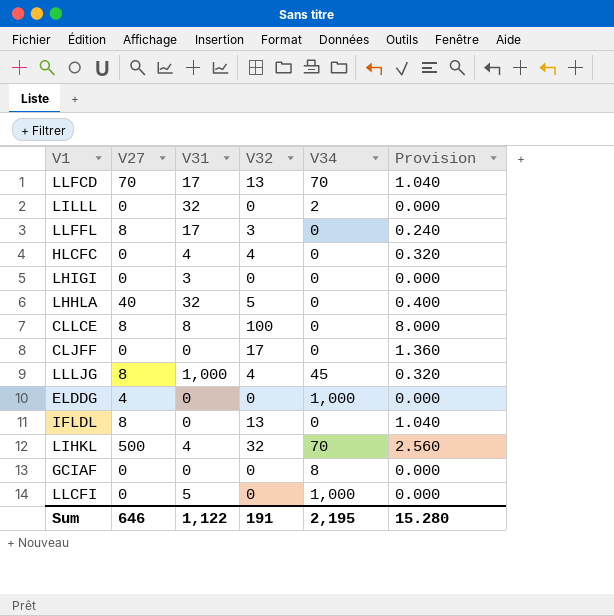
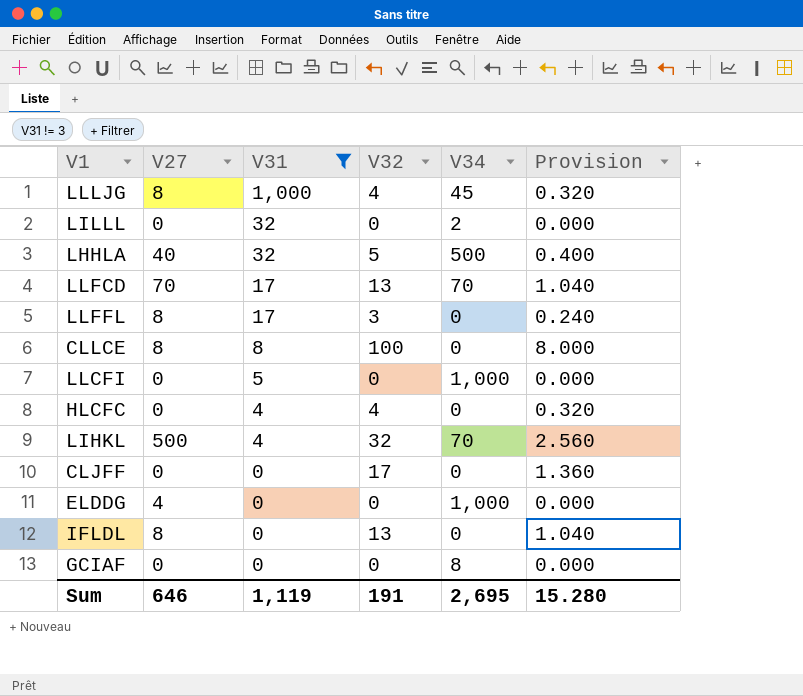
filter: none -> V31 != 3
row order: none -> V31 descending
LHHLA | V34: 0 -> 500
Sum | V31: 1,122 -> 1,119
Sum | V34: 2,195 -> 2,695

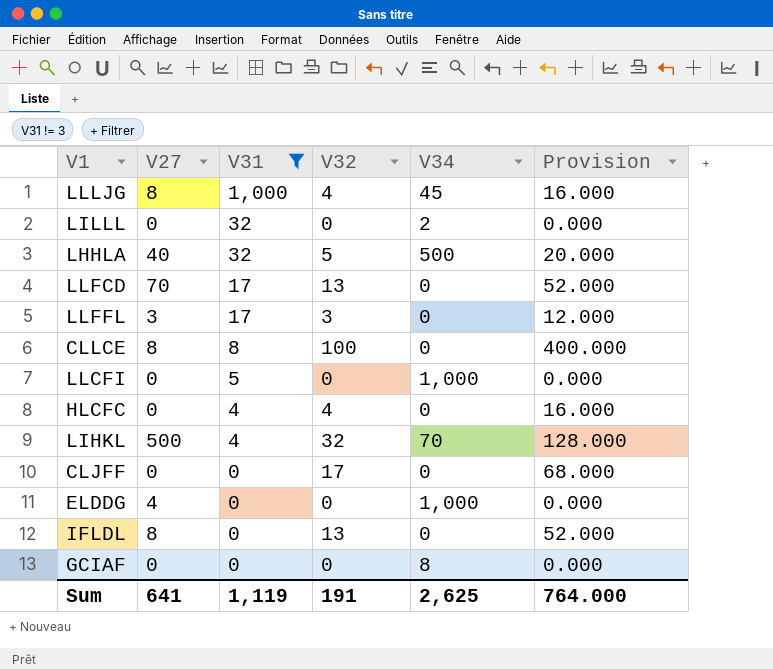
column Provision | formula: [V32] * 0.08 -> [V32] * 4
LLFCD | V34: 70 -> 0
LLFFL | V27: 8 -> 3
Sum | V27: 646 -> 641
Sum | V34: 2,695 -> 2,625
Sum | Provision: 15.280 -> 764.000

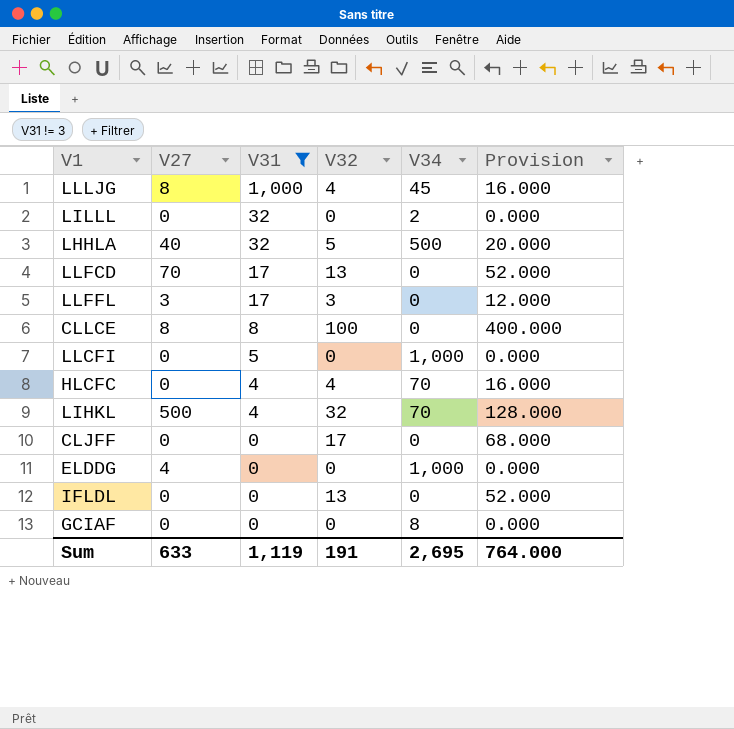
HLCFC | V34: 0 -> 70
IFLDL | V27: 8 -> 0
Sum | V27: 641 -> 633
Sum | V34: 2,625 -> 2,695

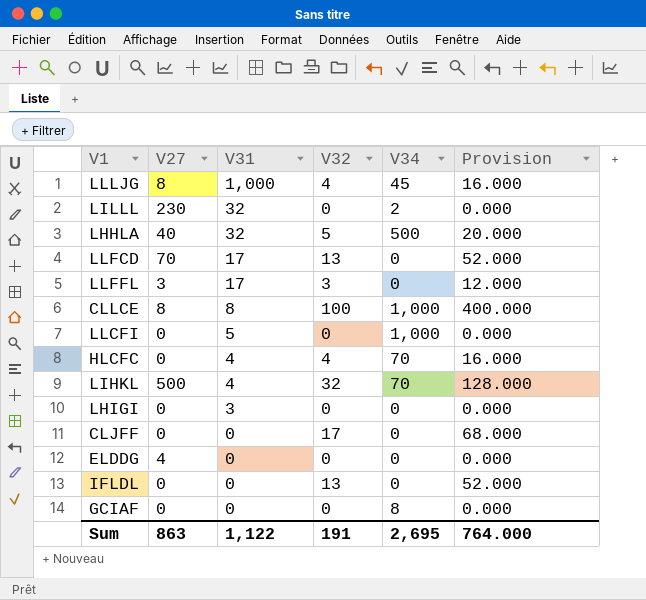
filter: V31 != 3 -> none
LILLL | V27: 0 -> 230
CLLCE | V34: 0 -> 1,000
ELDDG | V34: 1,000 -> 0
Sum | V27: 633 -> 863
Sum | V31: 1,119 -> 1,122

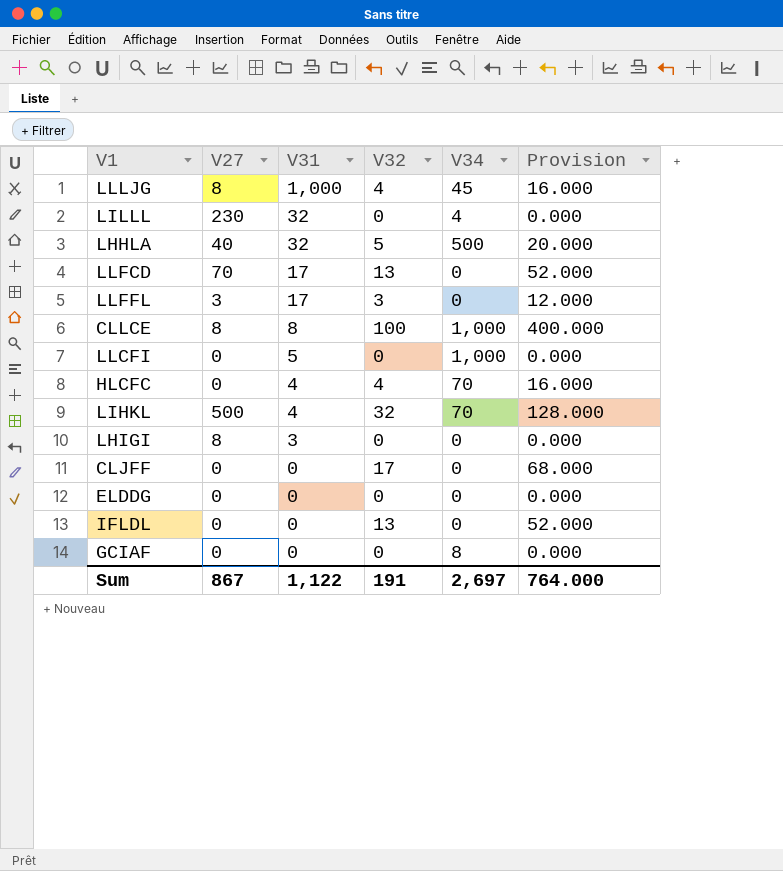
LILLL | V34: 2 -> 4
LHIGI | V27: 0 -> 8
ELDDG | V27: 4 -> 0
Sum | V27: 863 -> 867
Sum | V34: 2,695 -> 2,697

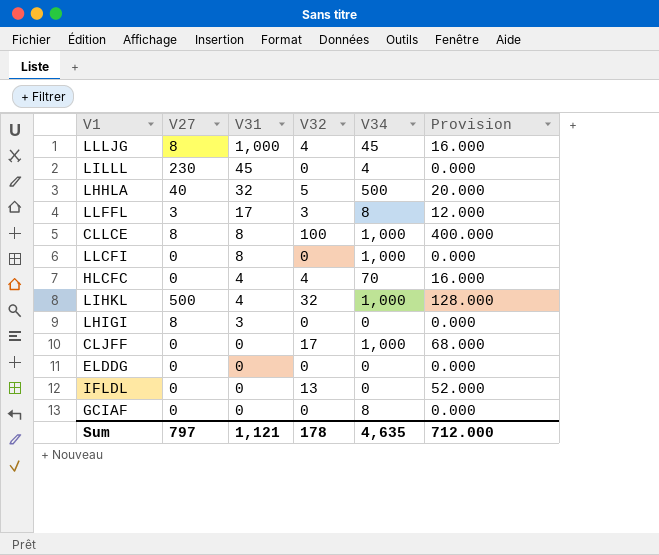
row LLFCD: 70 | 17 | 13 | 0 | 52.000 -> none
LILLL | V31: 32 -> 45
LLFFL | V34: 0 -> 8
LLCFI | V31: 5 -> 8
LIHKL | V34: 70 -> 1,000
CLJFF | V34: 0 -> 1,000
Sum | V27: 867 -> 797
Sum | V31: 1,122 -> 1,121
Sum | V32: 191 -> 178
Sum | V34: 2,697 -> 4,635
Sum | Provision: 764.000 -> 712.000

